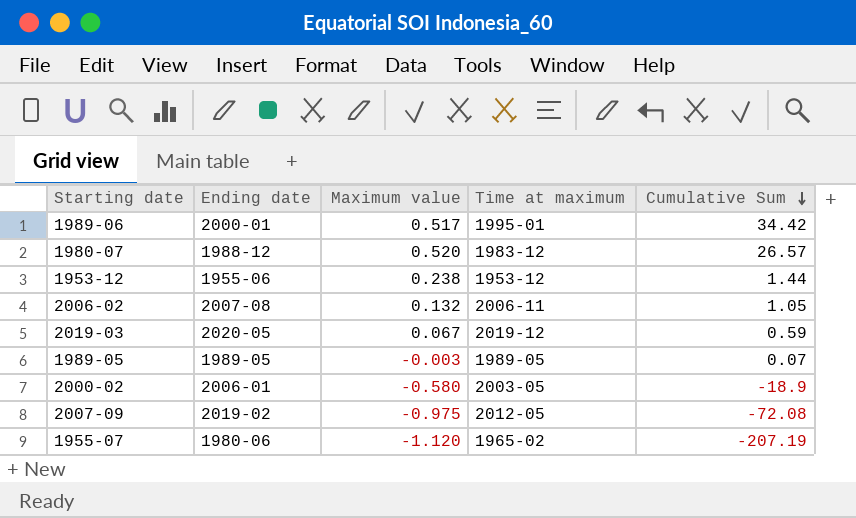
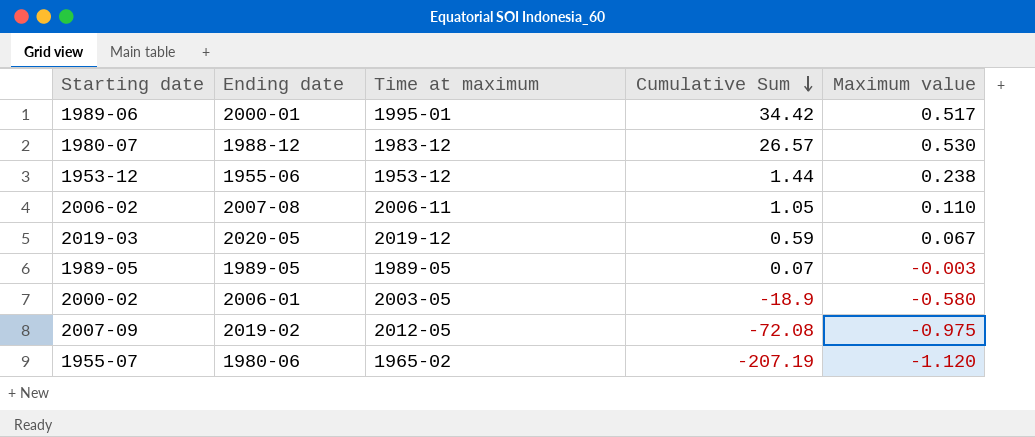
column Maximum value | position: 3 -> 5
1980-07 | Maximum value: 0.520 -> 0.530
2006-02 | Maximum value: 0.132 -> 0.110

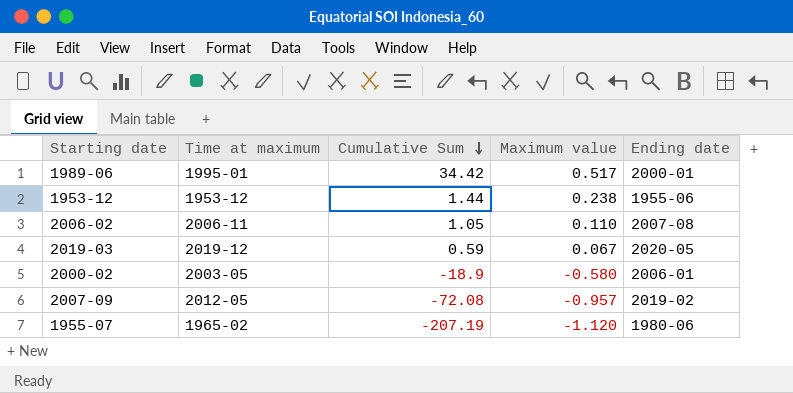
column Ending date | position: 2 -> 5
row 1980-07: 1988-12 | 1983-12 | 26.57 | 0.530 -> none
row 1989-05: 1989-05 | 1989-05 | 0.07 | -0.003 -> none
2007-09 | Maximum value: -0.975 -> -0.957

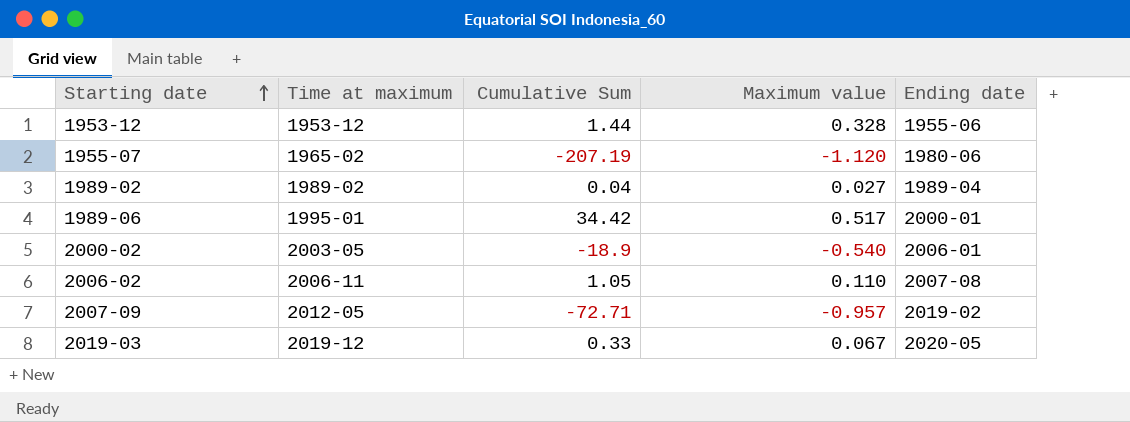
row order: Cumulative Sum descending -> Starting date ascending
1953-12 | Maximum value: 0.238 -> 0.328
row 1989-02: none -> 1989-02 | 0.04 | 0.027 | 1989-04
2000-02 | Maximum value: -0.580 -> -0.540
2007-09 | Cumulative Sum: -72.08 -> -72.71
2019-03 | Cumulative Sum: 0.59 -> 0.33

